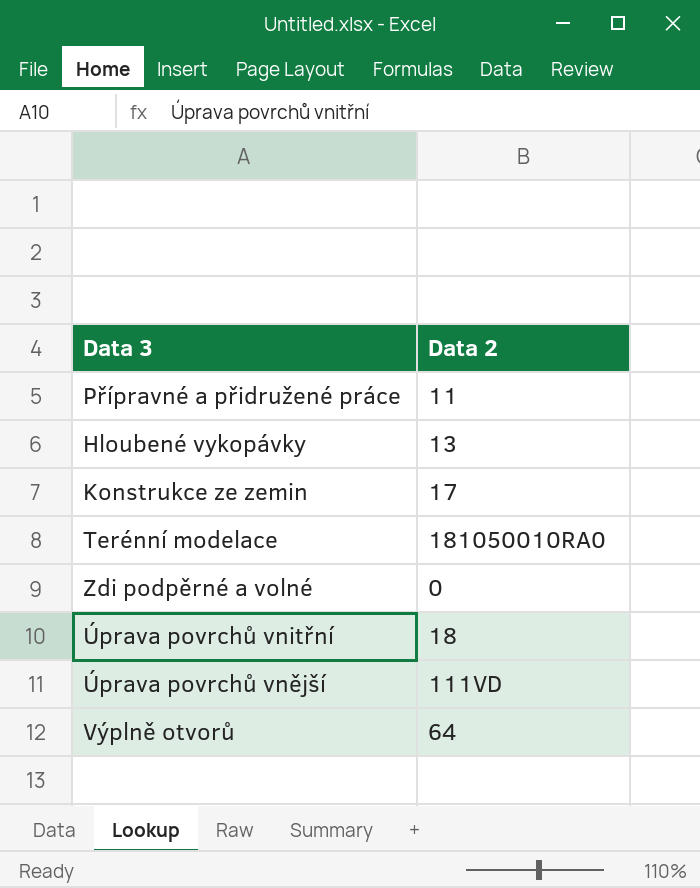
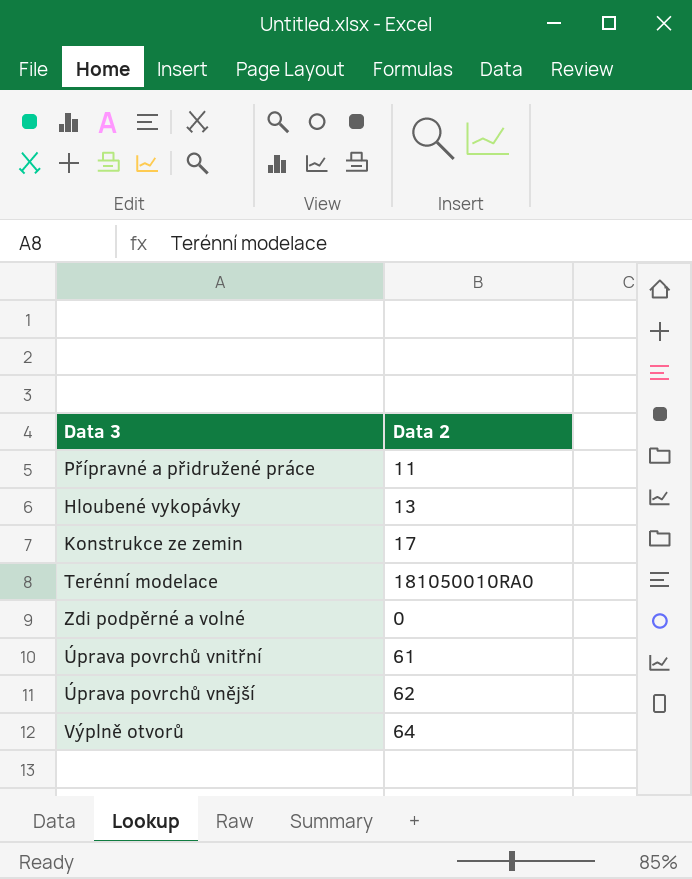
Úprava povrchů vnitřní | Data 2: 18 -> 61
Úprava povrchů vnější | Data 2: 111VD -> 62

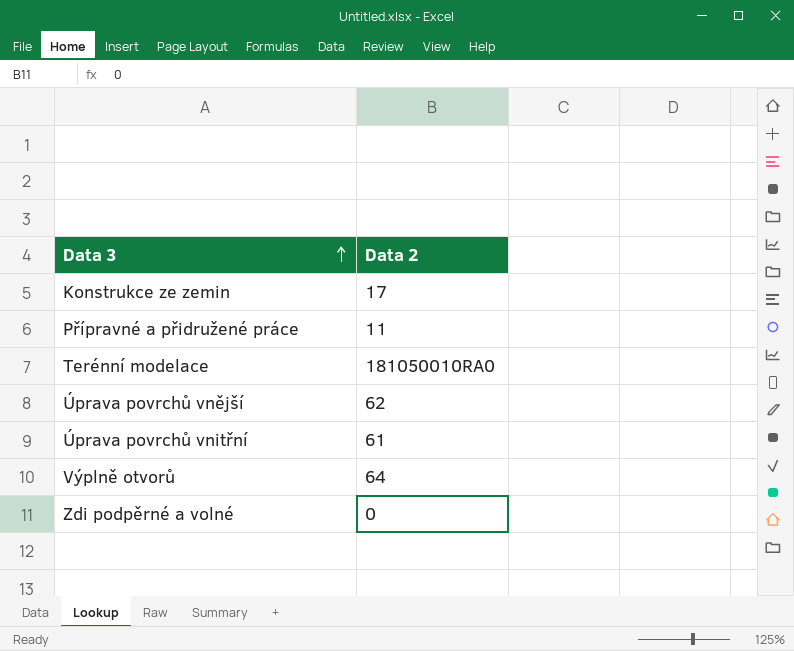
row order: none -> Data 3 ascending
row Hloubené vykopávky: 13 -> none

